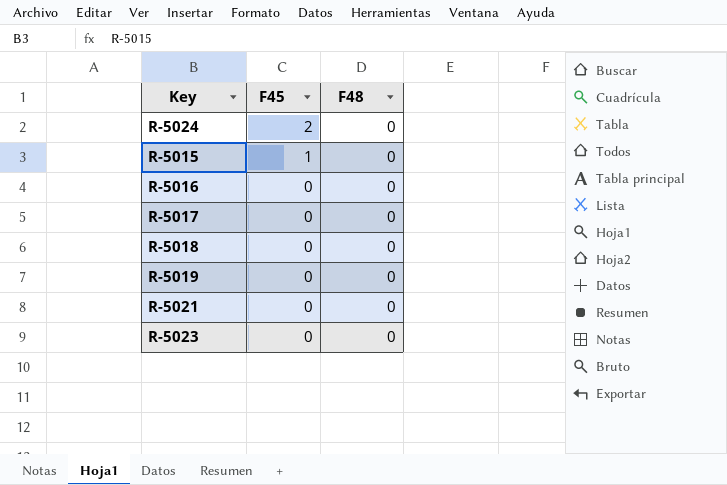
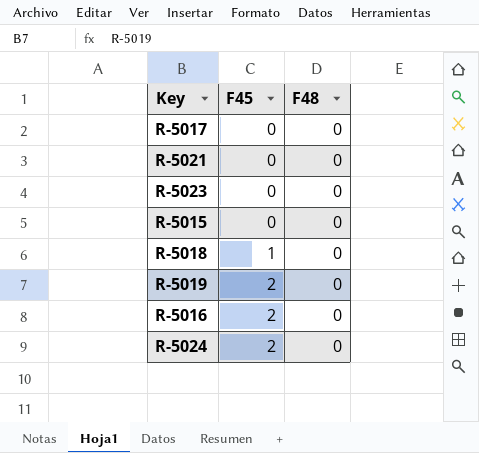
row order: F45 descending -> F45 ascending
R-5015 | F45: 1 -> 0
R-5018 | F45: 0 -> 1
R-5019 | F45: 0 -> 2
R-5016 | F45: 0 -> 2

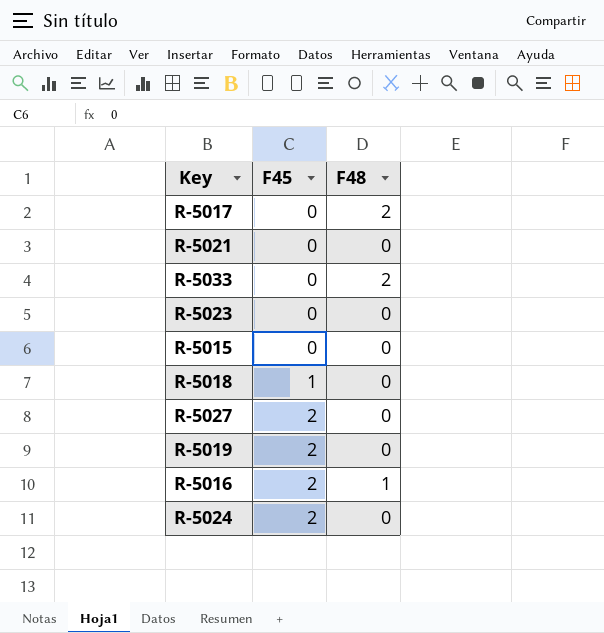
R-5017 | F48: 0 -> 2
row R-5033: none -> 0 | 2
row R-5027: none -> 2 | 0
R-5016 | F48: 0 -> 1

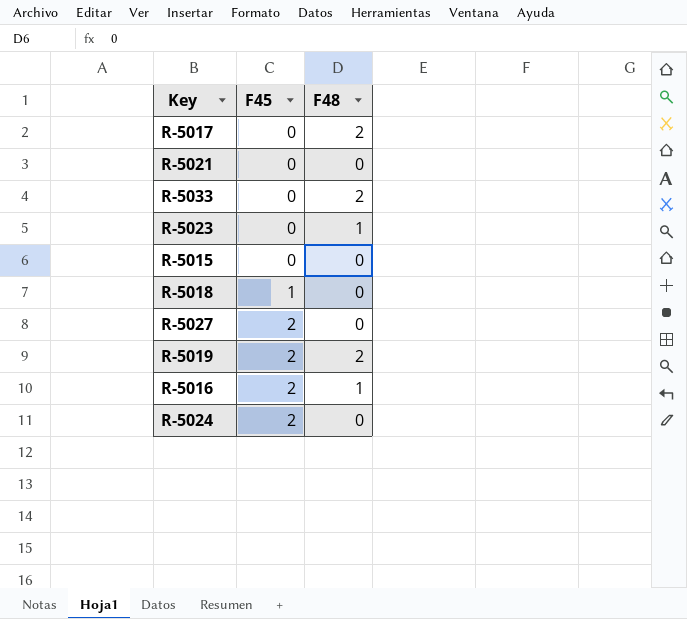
R-5023 | F48: 0 -> 1
R-5019 | F48: 0 -> 2

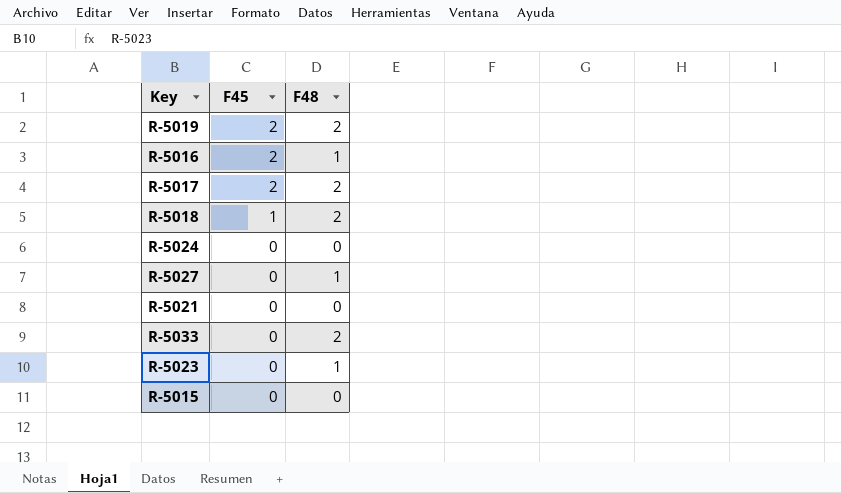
row order: F45 ascending -> F45 descending
R-5017 | F45: 0 -> 2
R-5018 | F48: 0 -> 2
R-5024 | F45: 2 -> 0
R-5027 | F45: 2 -> 0
R-5027 | F48: 0 -> 1

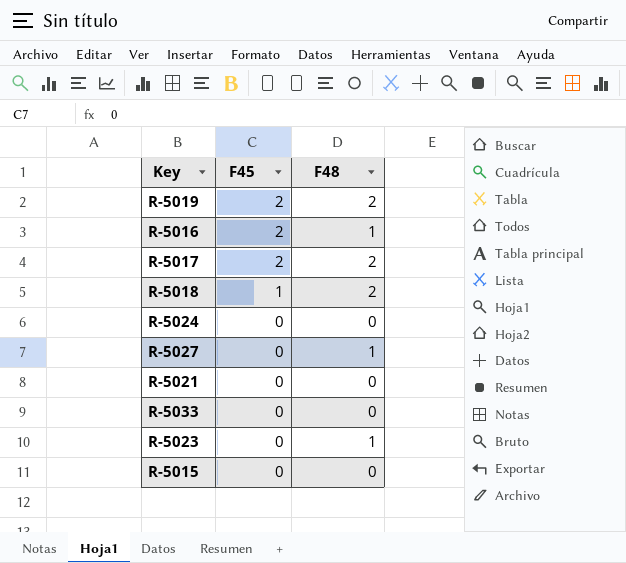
R-5033 | F48: 2 -> 0

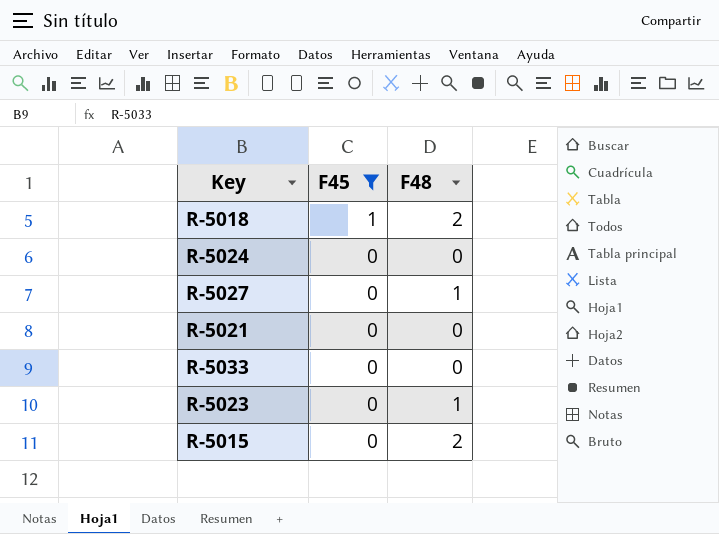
filter: none -> F45 != 2
R-5015 | F48: 0 -> 2

